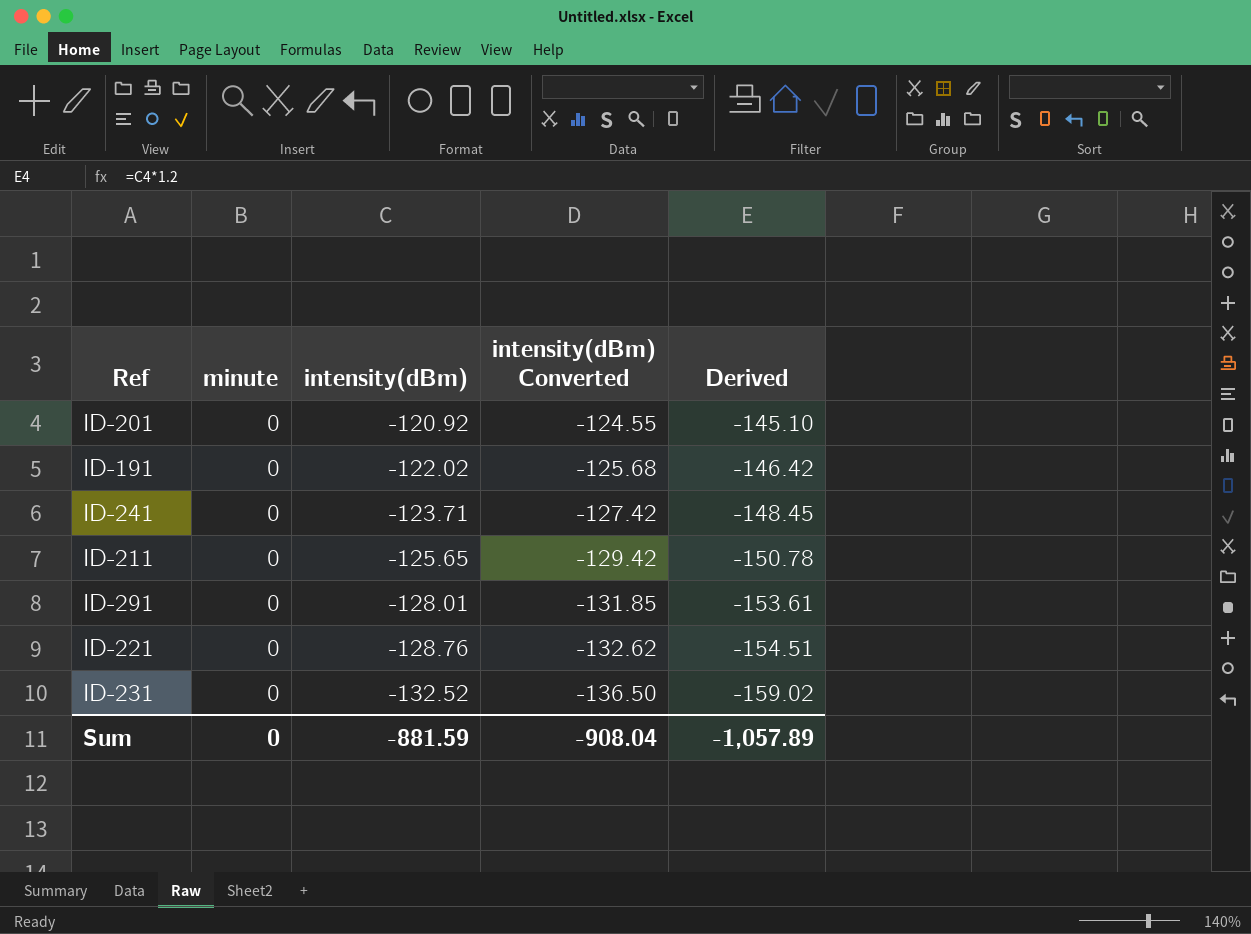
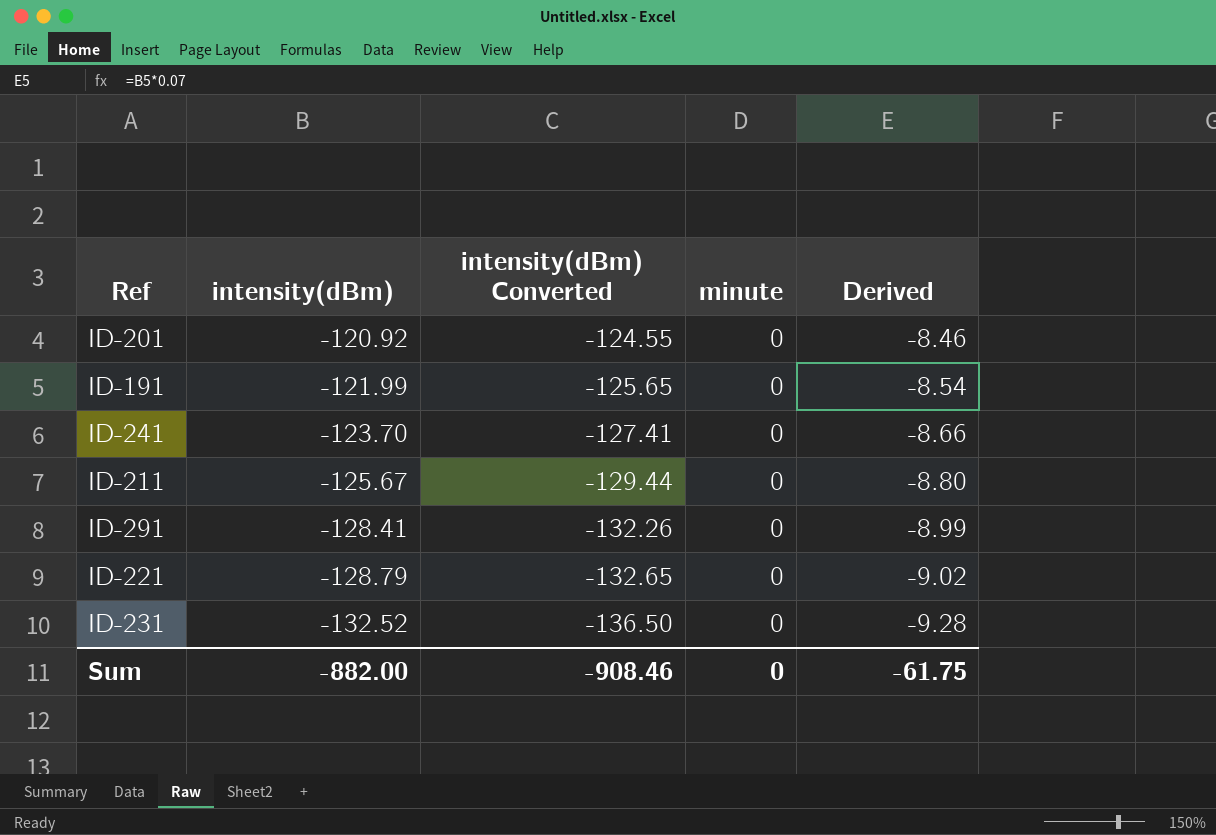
column minute | position: 2 -> 4
column Derived | formula: [intensity(dBm)] * 1.2 -> [intensity(dBm)] * 0.07
ID-191 | intensity(dBm): -122.02 -> -121.99
ID-191 | intensity(dBm) Converted: -125.68 -> -125.65
ID-241 | intensity(dBm): -123.71 -> -123.70
ID-241 | intensity(dBm) Converted: -127.42 -> -127.41
ID-211 | intensity(dBm): -125.65 -> -125.67
ID-211 | intensity(dBm) Converted: -129.42 -> -129.44
ID-291 | intensity(dBm): -128.01 -> -128.41
ID-291 | intensity(dBm) Converted: -131.85 -> -132.26
ID-221 | intensity(dBm): -128.76 -> -128.79
ID-221 | intensity(dBm) Converted: -132.62 -> -132.65
Sum | intensity(dBm): -881.59 -> -882.00
Sum | intensity(dBm) Converted: -908.04 -> -908.46
Sum | Derived: -1,057.89 -> -61.75

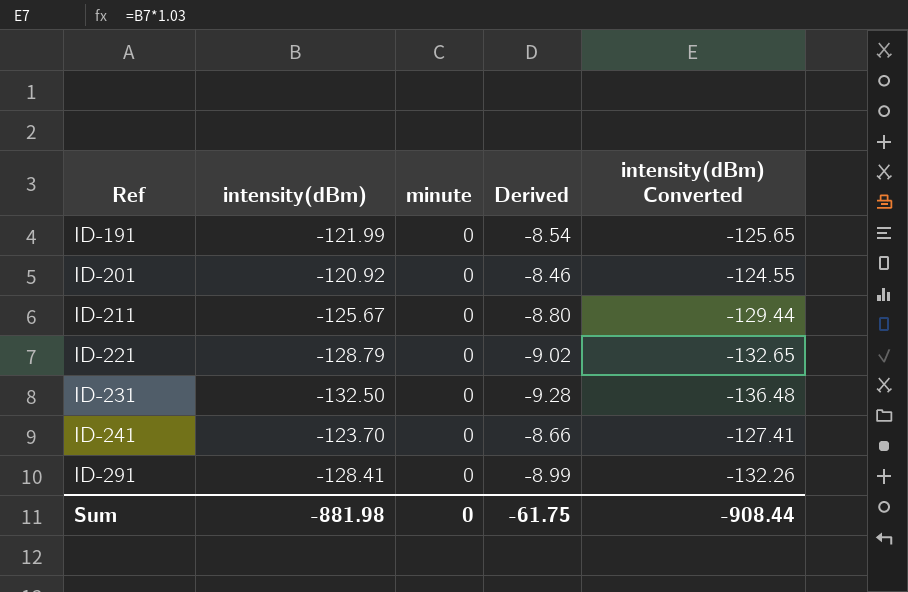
row order: intensity(dBm) descending -> Ref ascending
column intensity(dBm) Converted | position: 3 -> 5
ID-231 | intensity(dBm): -132.52 -> -132.50
ID-231 | intensity(dBm) Converted: -136.50 -> -136.48
Sum | intensity(dBm): -882.00 -> -881.98
Sum | intensity(dBm) Converted: -908.46 -> -908.44

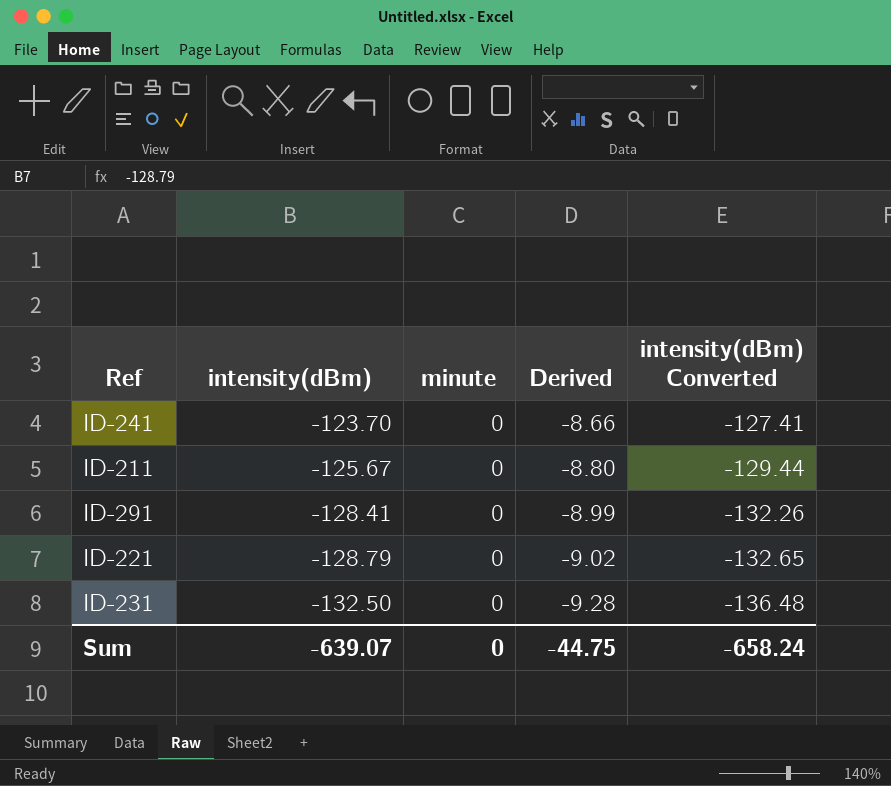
row order: Ref ascending -> intensity(dBm) descending
row ID-191: -121.99 | 0 | -8.54 | -125.65 -> none
row ID-201: -120.92 | 0 | -8.46 | -124.55 -> none
Sum | intensity(dBm): -881.98 -> -639.07
Sum | Derived: -61.75 -> -44.75
Sum | intensity(dBm) Converted: -908.44 -> -658.24

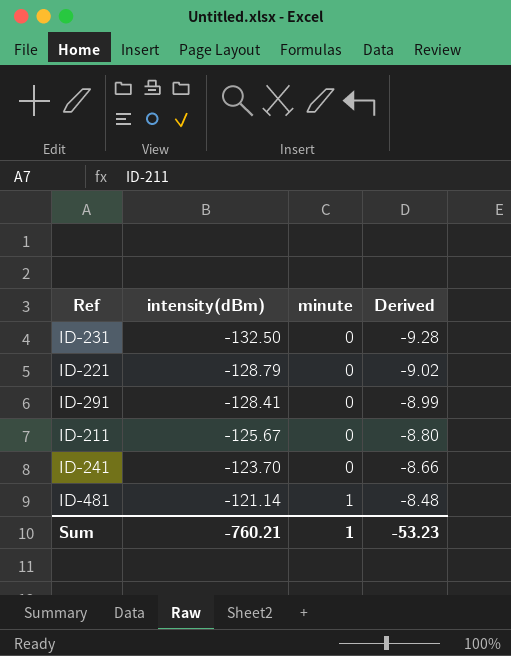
row order: intensity(dBm) descending -> intensity(dBm) ascending
column intensity(dBm) Converted | formula: [intensity(dBm)] * 1.03 -> none
row ID-481: none -> -121.14 | 1 | -8.48
Sum | intensity(dBm): -639.07 -> -760.21
Sum | minute: 0 -> 1
Sum | Derived: -44.75 -> -53.23

